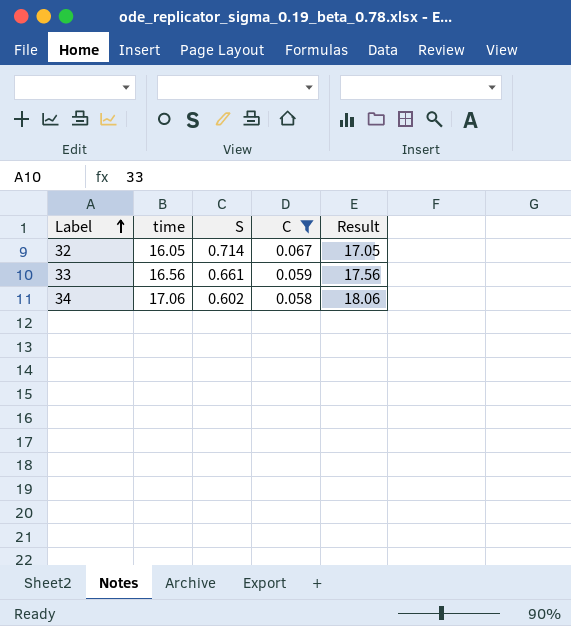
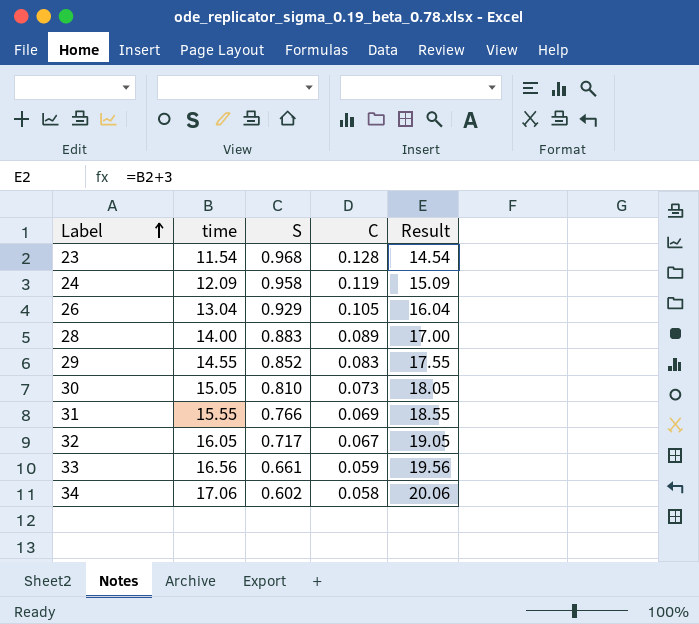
filter: C <= 0.067 -> none
column Result | formula: [time] + 1 -> [time] + 3
32 | S: 0.714 -> 0.717

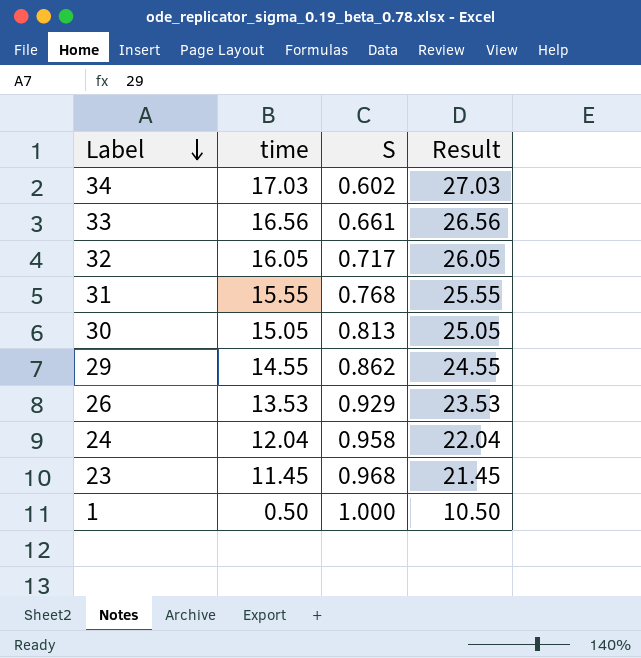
row order: Label ascending -> Label descending
column C | position: 4 -> none
column Result | formula: [time] + 3 -> [time] + 10
row 28: 14.00 | 0.883 | 0.089 | 17.00 -> none
34 | time: 17.06 -> 17.03
31 | S: 0.766 -> 0.768
30 | S: 0.810 -> 0.813
29 | S: 0.852 -> 0.862
26 | time: 13.04 -> 13.53
24 | time: 12.09 -> 12.04
23 | time: 11.54 -> 11.45
row 1: none -> 0.50 | 1.000 | 10.50

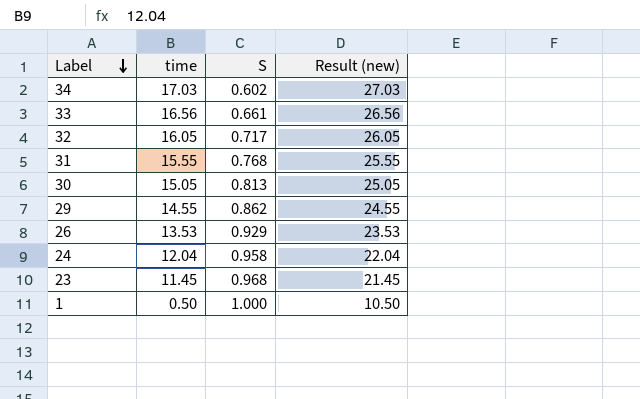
column name: Result -> Result (new)

